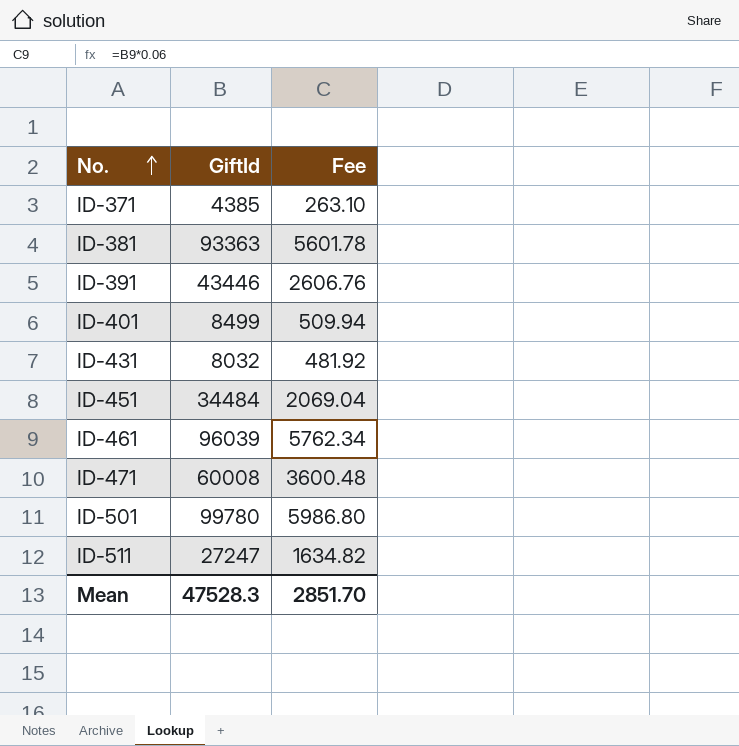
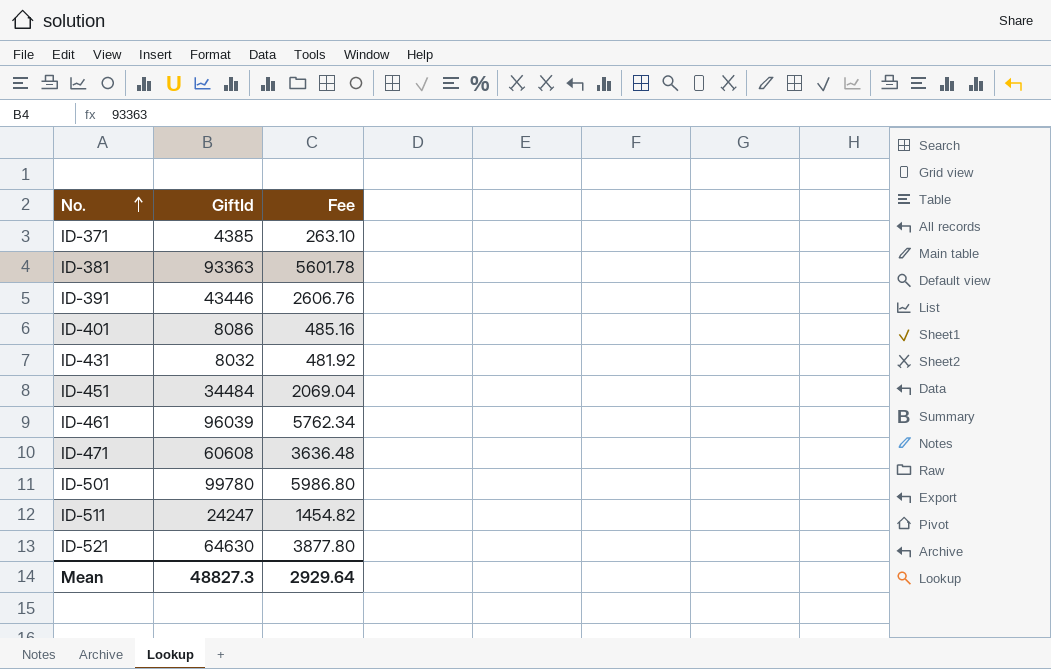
ID-401 | GiftId: 8499 -> 8086
ID-401 | Fee: 509.94 -> 485.16
ID-471 | GiftId: 60008 -> 60608
ID-471 | Fee: 3600.48 -> 3636.48
ID-511 | GiftId: 27247 -> 24247
ID-511 | Fee: 1634.82 -> 1454.82
row ID-521: none -> 64630 | 3877.80
Mean | GiftId: 47528.3 -> 48827.3
Mean | Fee: 2851.70 -> 2929.64

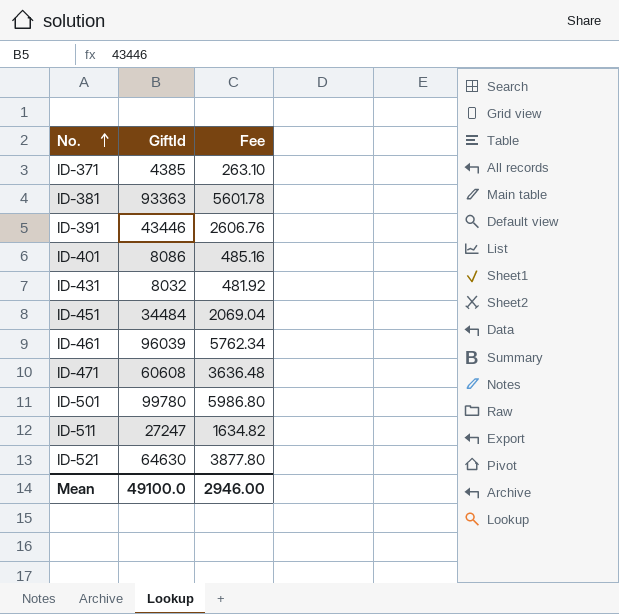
ID-511 | GiftId: 24247 -> 27247
ID-511 | Fee: 1454.82 -> 1634.82
Mean | GiftId: 48827.3 -> 49100.0
Mean | Fee: 2929.64 -> 2946.00

